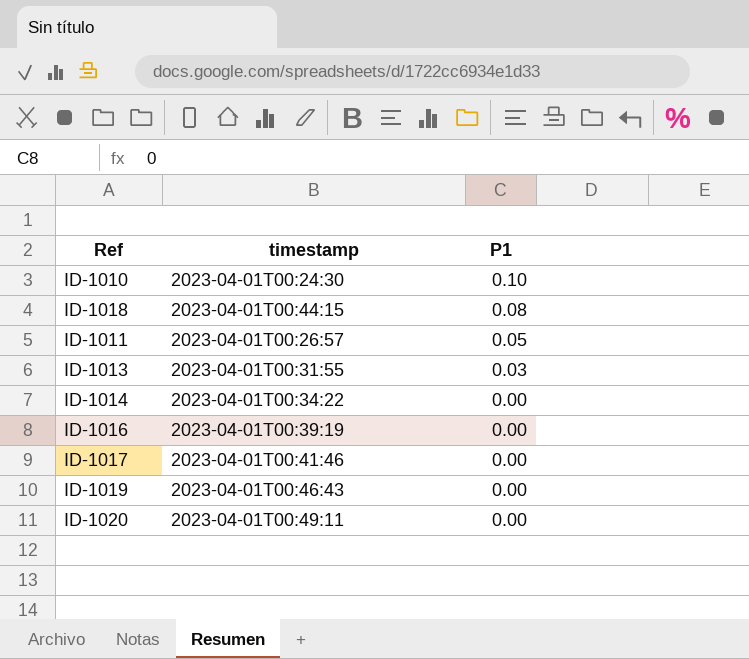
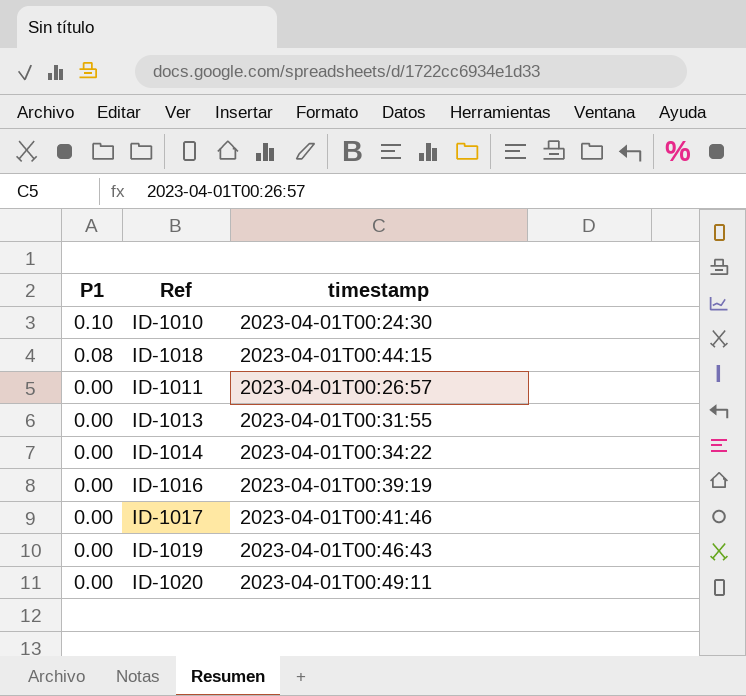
column P1 | position: 3 -> 1
ID-1011 | P1: 0.05 -> 0.00
ID-1013 | P1: 0.03 -> 0.00

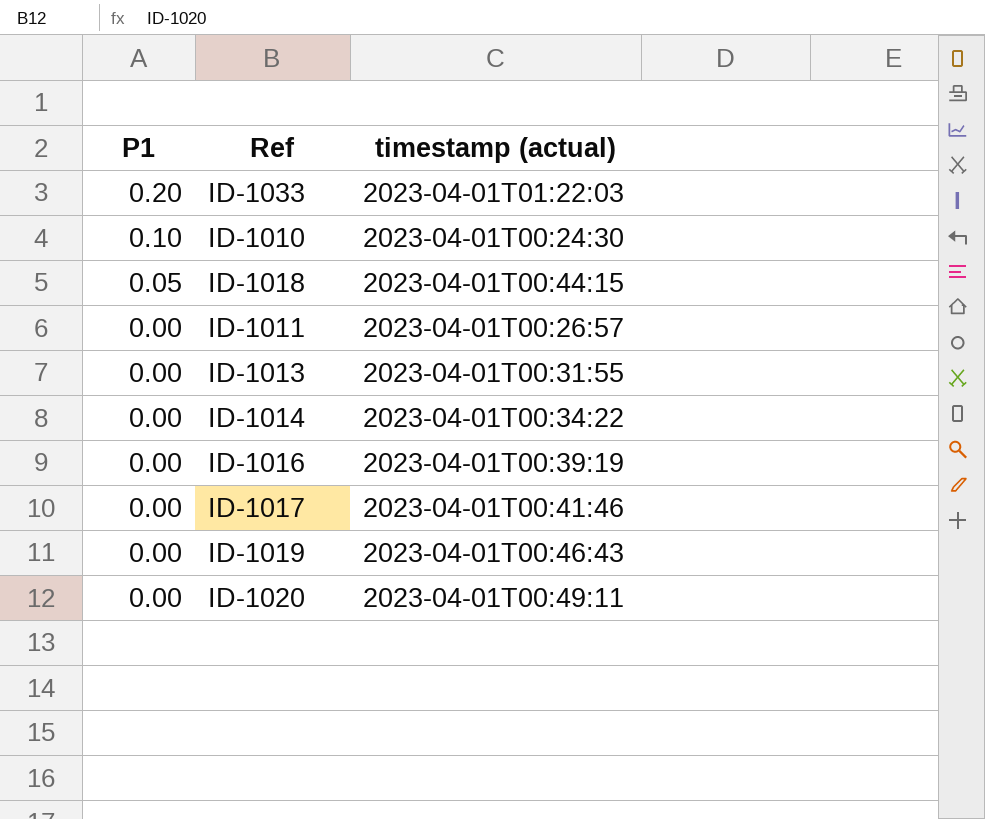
column name: timestamp -> timestamp (actual)
row ID-1033: none -> 0.20 | 2023-04-01T01:22:03
ID-1018 | P1: 0.08 -> 0.05

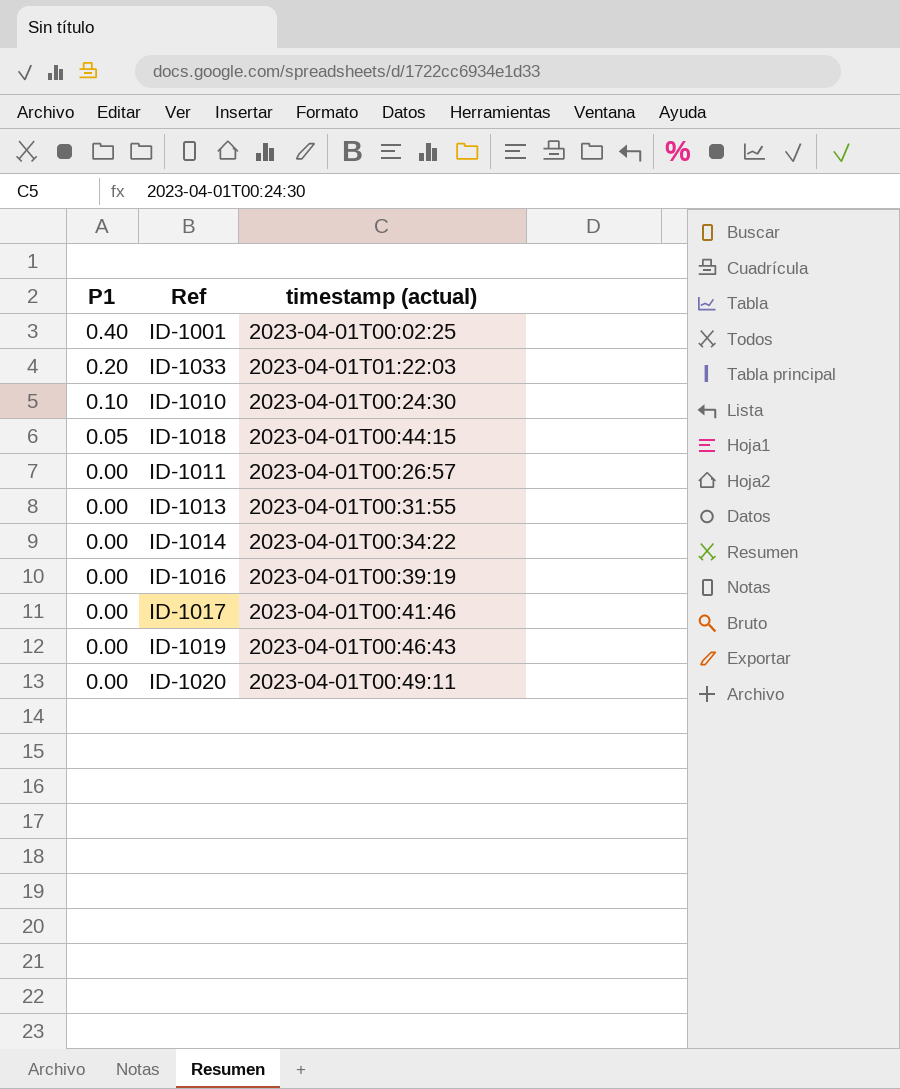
row ID-1001: none -> 0.40 | 2023-04-01T00:02:25

